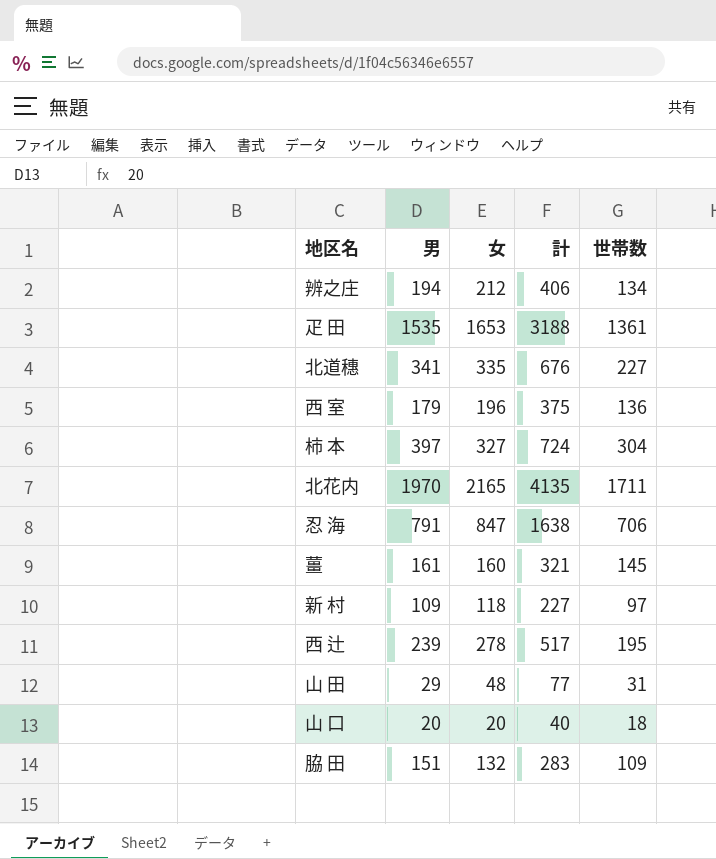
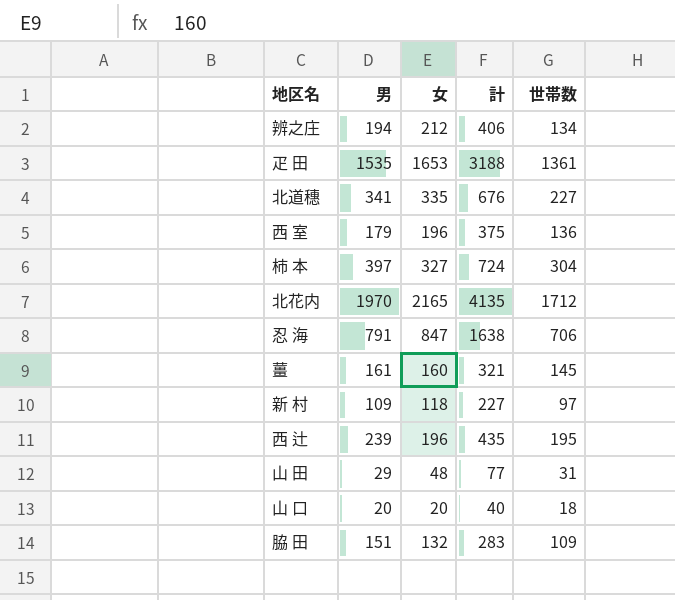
北花内 | 世帯数: 1711 -> 1712
西 辻 | 女: 278 -> 196
西 辻 | 計: 517 -> 435

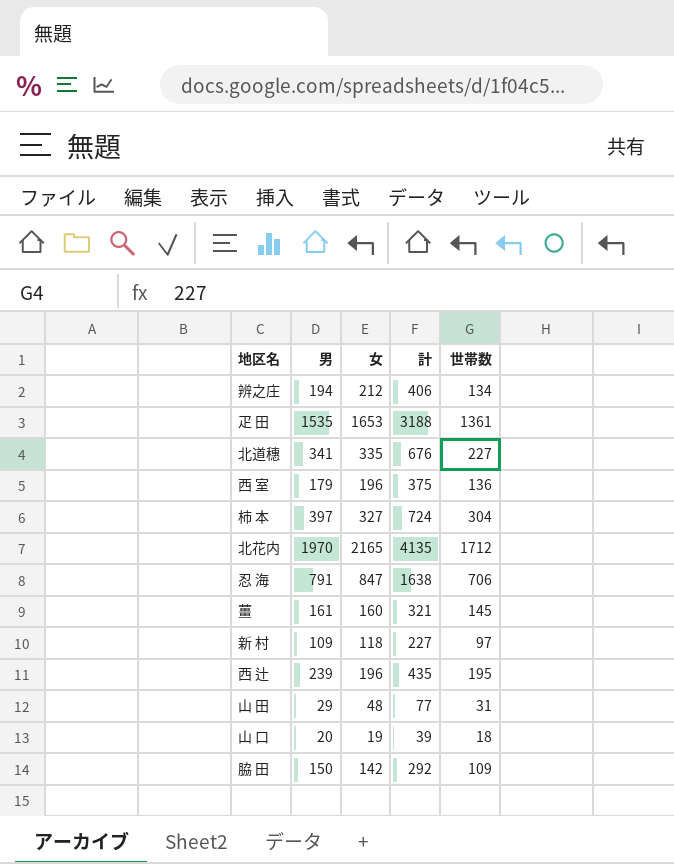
山 口 | 女: 20 -> 19
山 口 | 計: 40 -> 39
脇 田 | 男: 151 -> 150
脇 田 | 女: 132 -> 142
脇 田 | 計: 283 -> 292

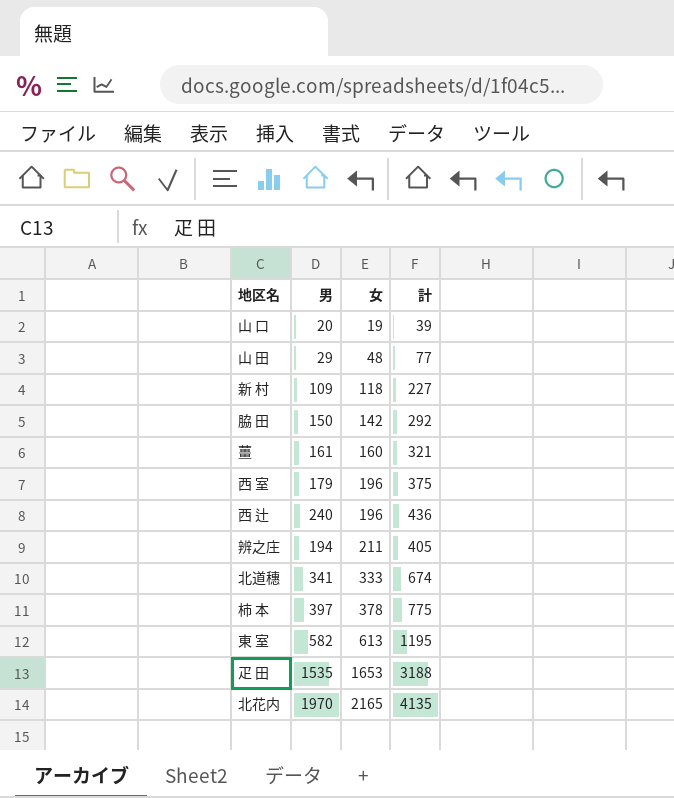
row order: none -> 女 ascending
column 世帯数 | position: 5 -> none
row 忍 海: 791 | 847 | 1638 | 706 -> none
西 辻 | 男: 239 -> 240
西 辻 | 計: 435 -> 436
辨之庄 | 女: 212 -> 211
辨之庄 | 計: 406 -> 405
北道穗 | 女: 335 -> 333
北道穗 | 計: 676 -> 674
柿 本 | 女: 327 -> 378
柿 本 | 計: 724 -> 775
row 東 室: none -> 582 | 613 | 1195

